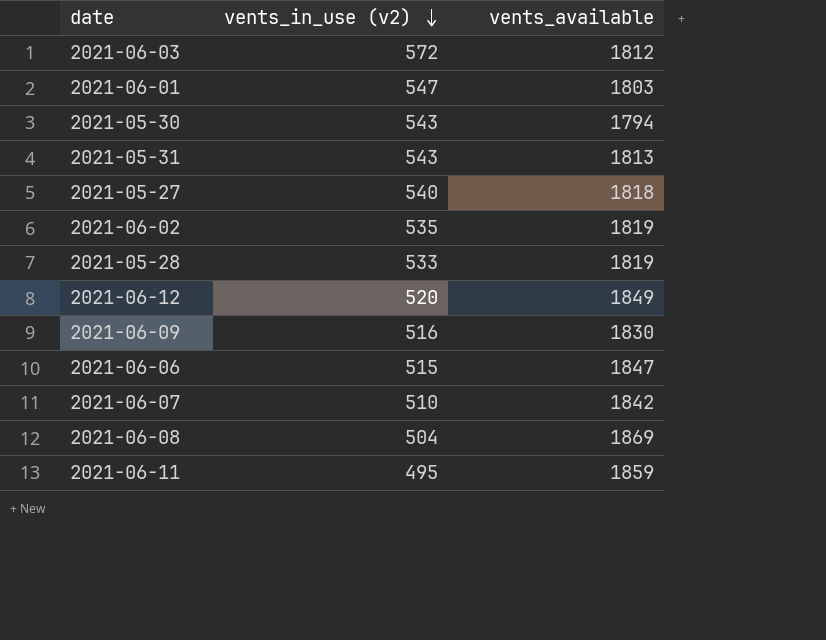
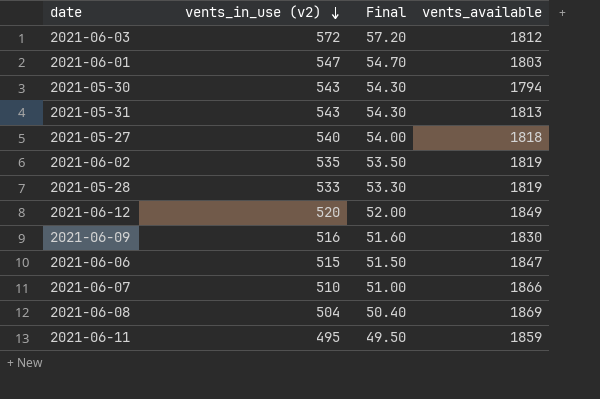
column Final | formula: none -> [vents_in_use (v2)] * 0.1
2021-06-07 | vents_available: 1842 -> 1866

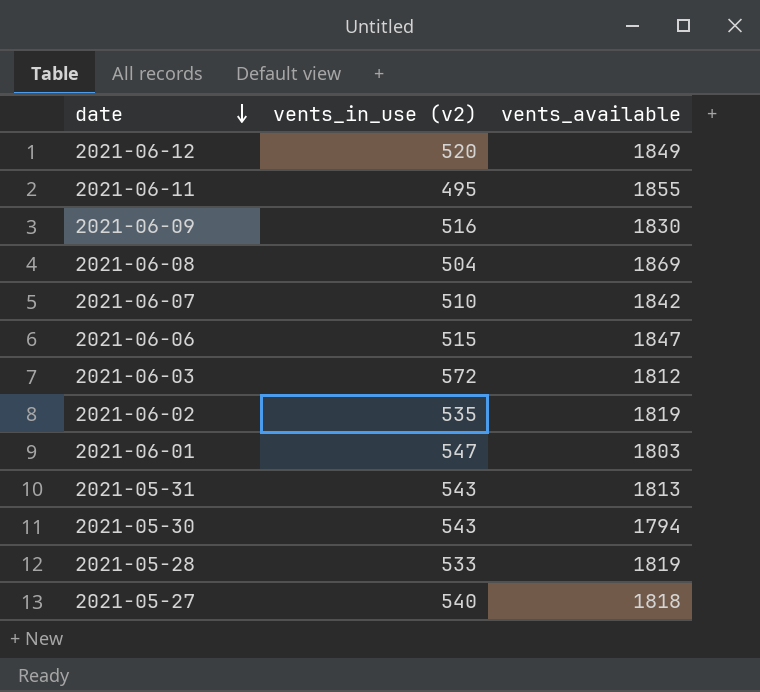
row order: vents_in_use (v2) descending -> date descending
column Final | formula: [vents_in_use (v2)] * 0.1 -> none
2021-06-11 | vents_available: 1859 -> 1855
2021-06-07 | vents_available: 1866 -> 1842

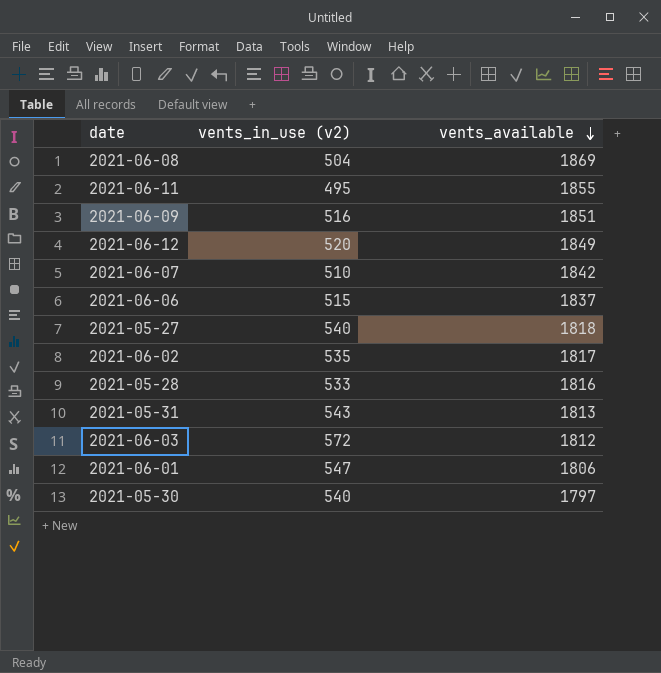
row order: date descending -> vents_available descending
2021-06-09 | vents_available: 1830 -> 1851
2021-06-06 | vents_available: 1847 -> 1837
2021-06-02 | vents_available: 1819 -> 1817
2021-05-28 | vents_available: 1819 -> 1816
2021-06-01 | vents_available: 1803 -> 1806
2021-05-30 | vents_in_use (v2): 543 -> 540
2021-05-30 | vents_available: 1794 -> 1797

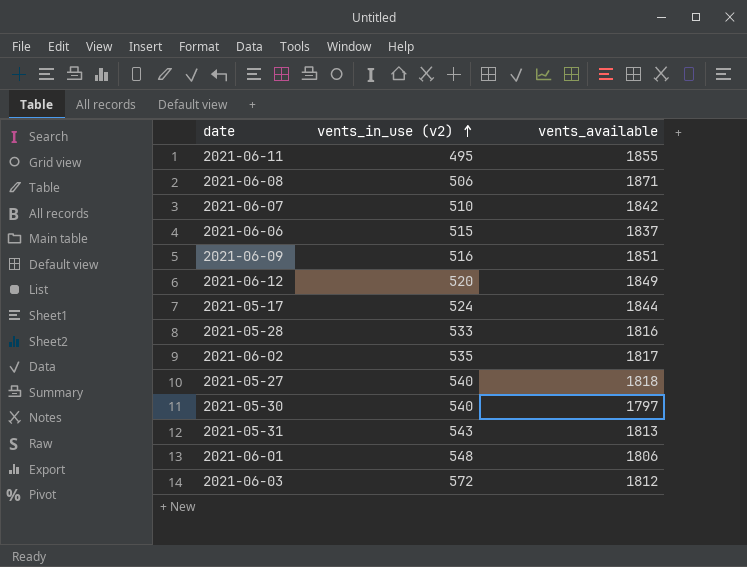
row order: vents_available descending -> vents_in_use (v2) ascending
2021-06-08 | vents_in_use (v2): 504 -> 506
2021-06-08 | vents_available: 1869 -> 1871
row 2021-05-17: none -> 524 | 1844
2021-06-01 | vents_in_use (v2): 547 -> 548

